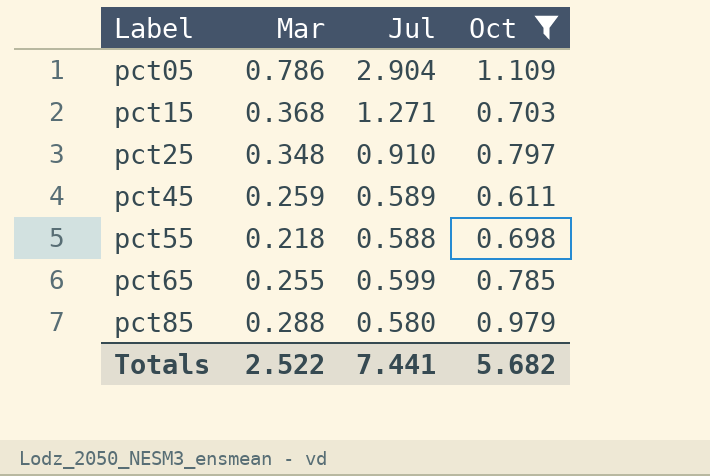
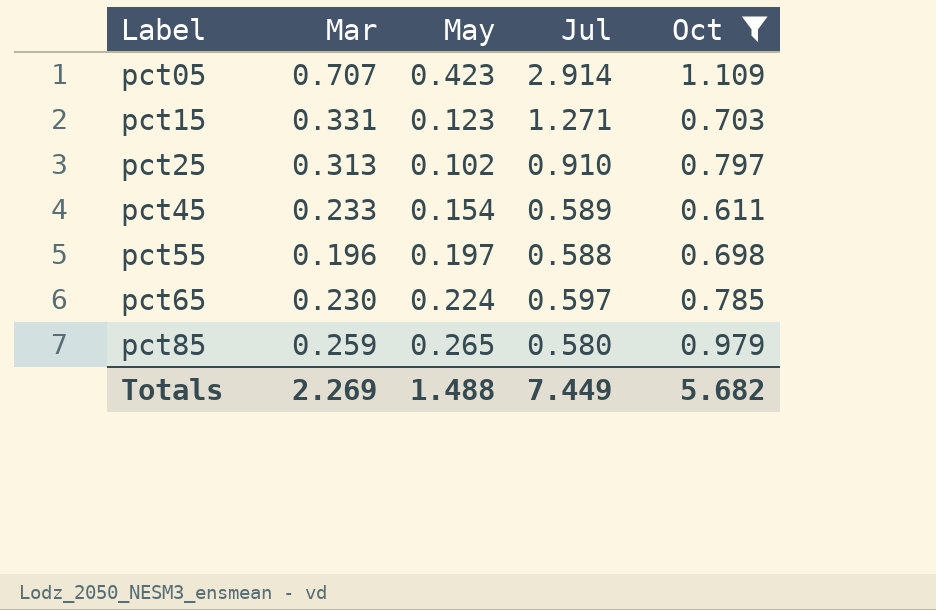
column May | position: none -> 3
pct05 | Mar: 0.786 -> 0.707
pct05 | Jul: 2.904 -> 2.914
pct15 | Mar: 0.368 -> 0.331
pct25 | Mar: 0.348 -> 0.313
pct45 | Mar: 0.259 -> 0.233
pct55 | Mar: 0.218 -> 0.196
pct65 | Mar: 0.255 -> 0.230
pct65 | Jul: 0.599 -> 0.597
pct85 | Mar: 0.288 -> 0.259
Totals | Mar: 2.522 -> 2.269
Totals | Jul: 7.441 -> 7.449

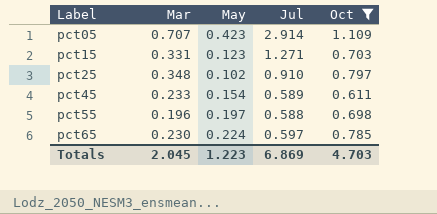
row pct85: 0.259 | 0.265 | 0.580 | 0.979 -> none
pct25 | Mar: 0.313 -> 0.348
Totals | Mar: 2.269 -> 2.045
Totals | May: 1.488 -> 1.223
Totals | Jul: 7.449 -> 6.869
Totals | Oct: 5.682 -> 4.703

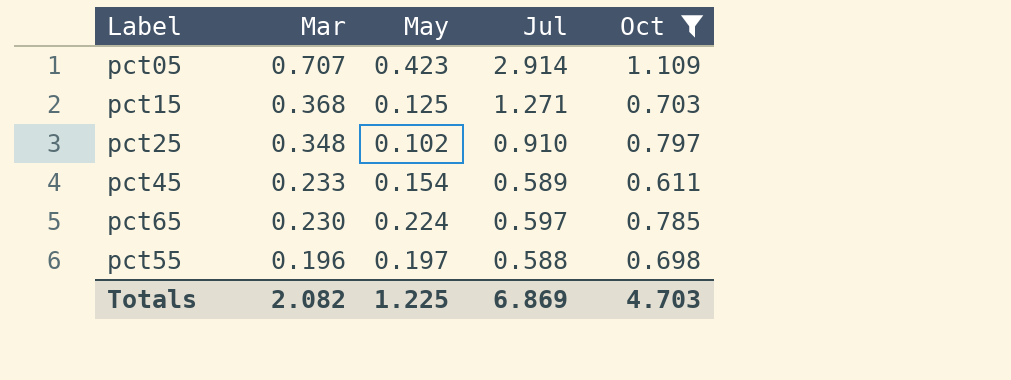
row order: Label ascending -> Mar descending
pct15 | Mar: 0.331 -> 0.368
pct15 | May: 0.123 -> 0.125
Totals | Mar: 2.045 -> 2.082
Totals | May: 1.223 -> 1.225

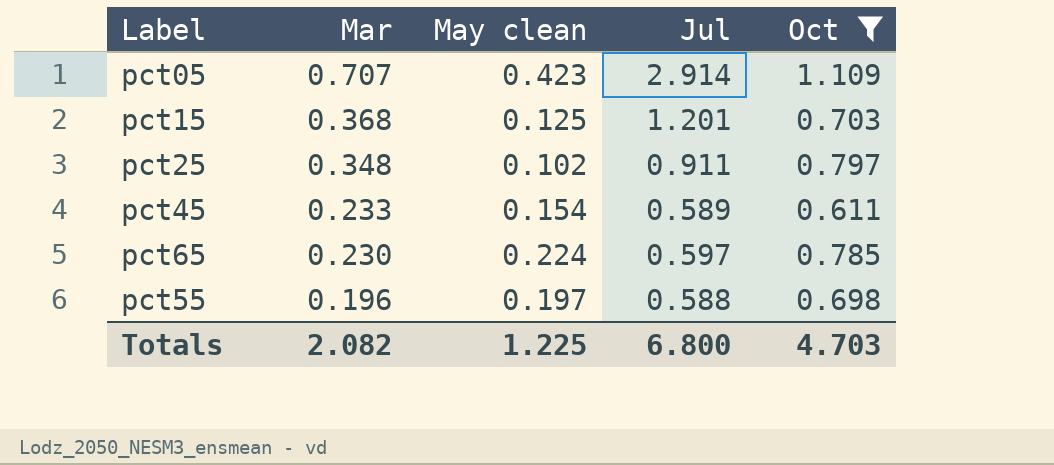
column name: May -> May clean
pct15 | Jul: 1.271 -> 1.201
pct25 | Jul: 0.910 -> 0.911
Totals | Jul: 6.869 -> 6.800

